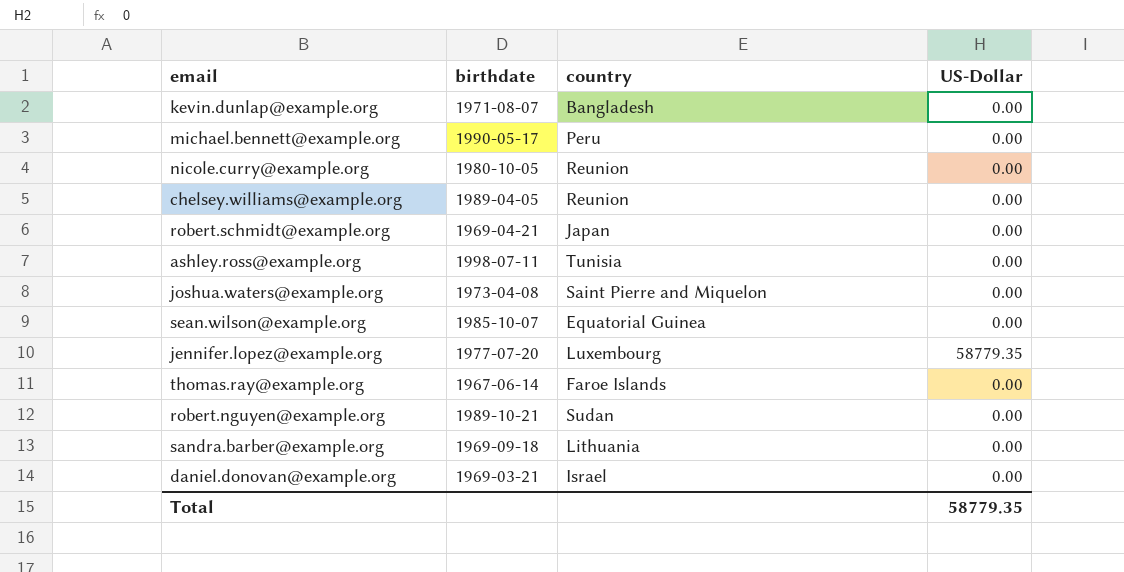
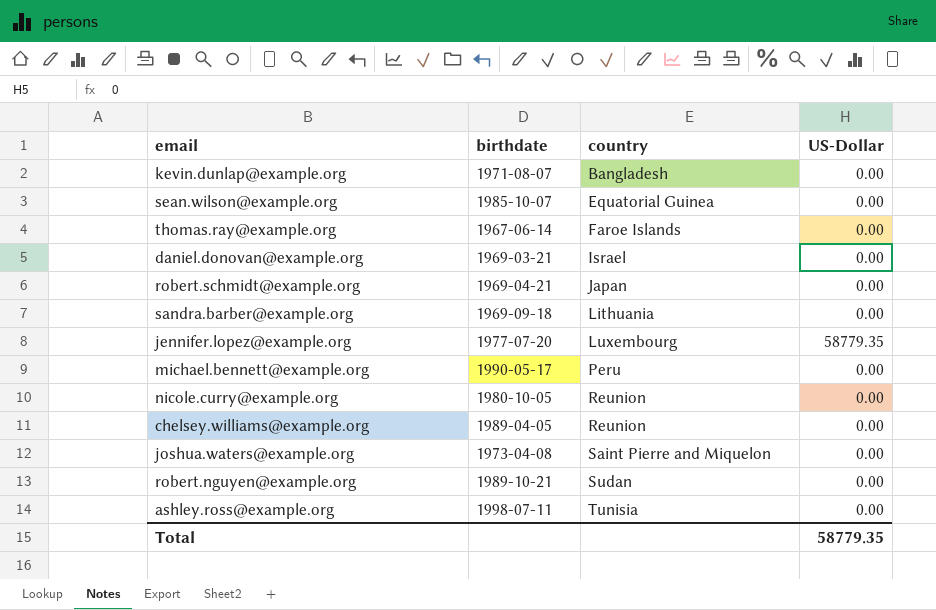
row order: none -> country ascending

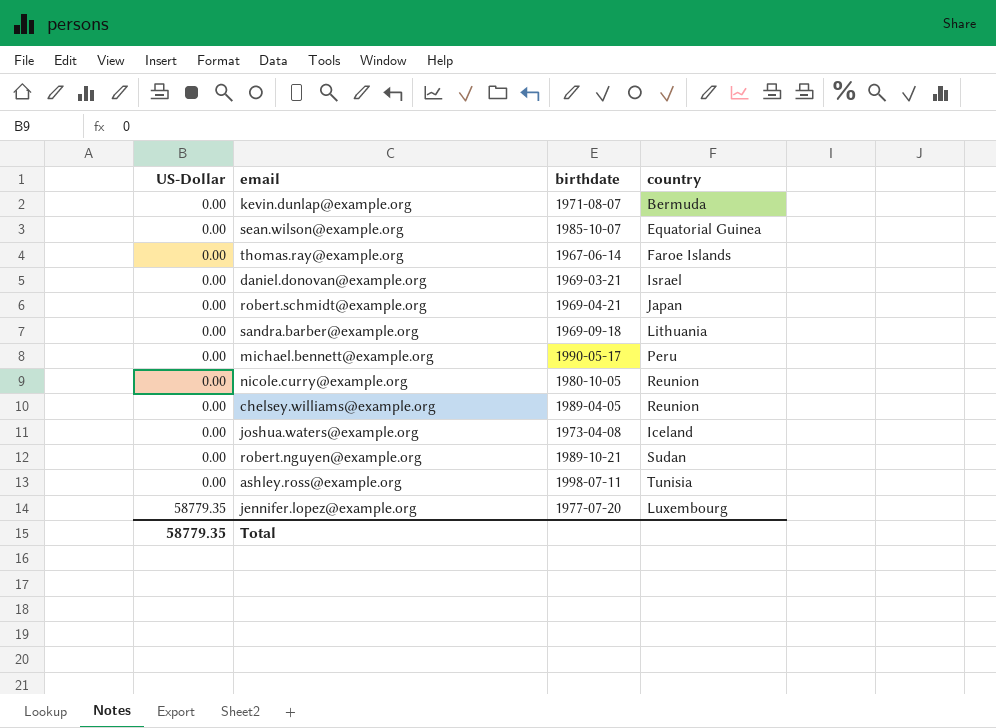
row order: country ascending -> US-Dollar ascending
column US-Dollar | position: 4 -> 1
kevin.dunlap@example.org | country: Bangladesh -> Bermuda
joshua.waters@example.org | country: Saint Pierre and Miquelon -> Iceland

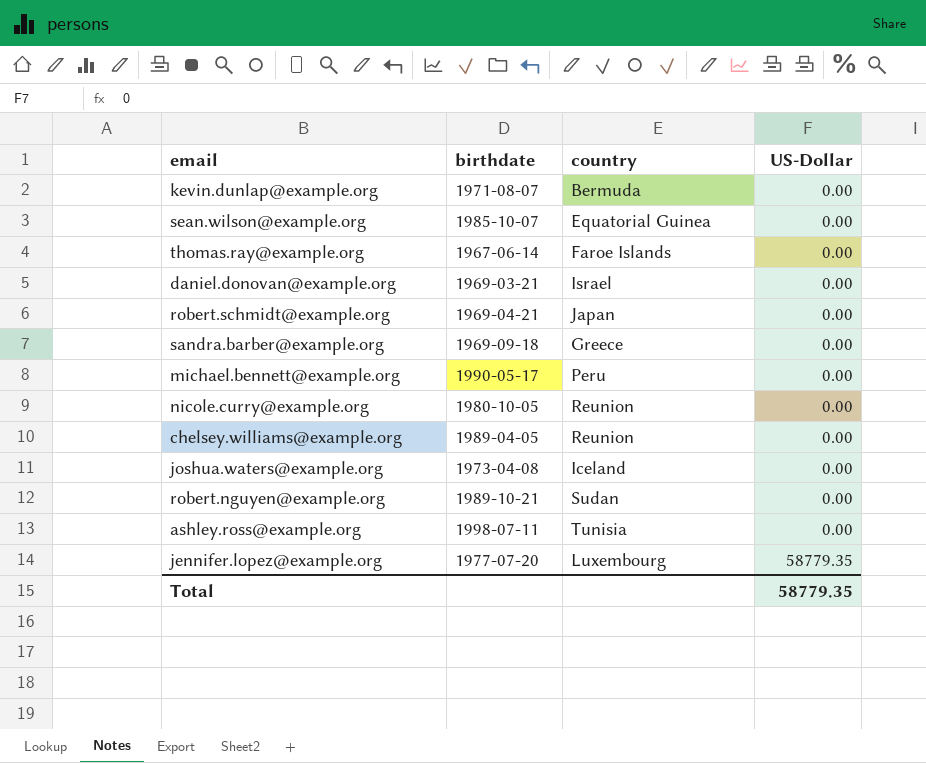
column US-Dollar | position: 1 -> 4
sandra.barber@example.org | country: Lithuania -> Greece

